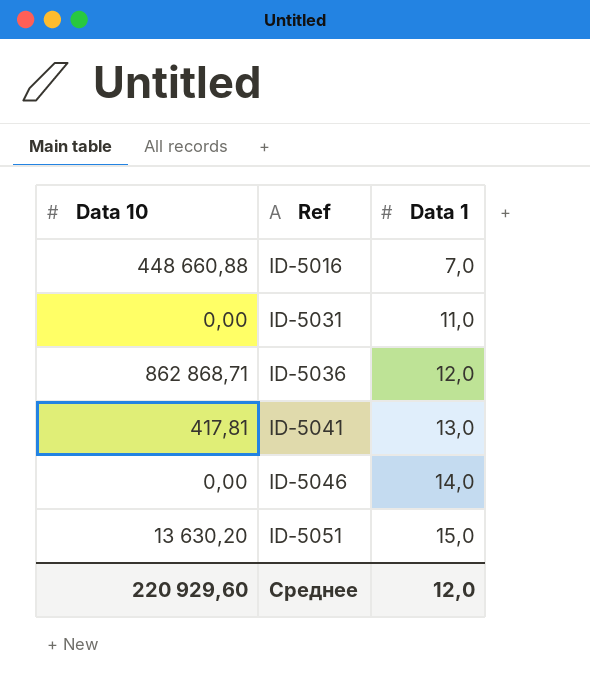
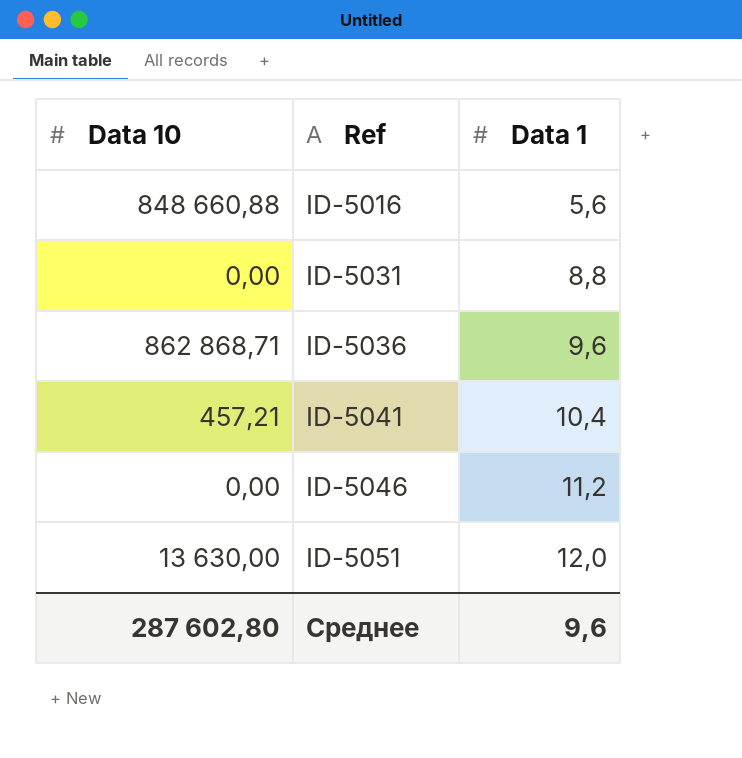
ID-5016 | Data 10: 448 660,88 -> 848 660,88
ID-5016 | Data 1: 7,0 -> 5,6
ID-5031 | Data 1: 11,0 -> 8,8
ID-5036 | Data 1: 12,0 -> 9,6
ID-5041 | Data 10: 417,81 -> 457,21
ID-5041 | Data 1: 13,0 -> 10,4
ID-5046 | Data 1: 14,0 -> 11,2
ID-5051 | Data 10: 13 630,20 -> 13 630,00
ID-5051 | Data 1: 15,0 -> 12,0
Среднее | Data 10: 220 929,60 -> 287 602,80
Среднее | Data 1: 12,0 -> 9,6

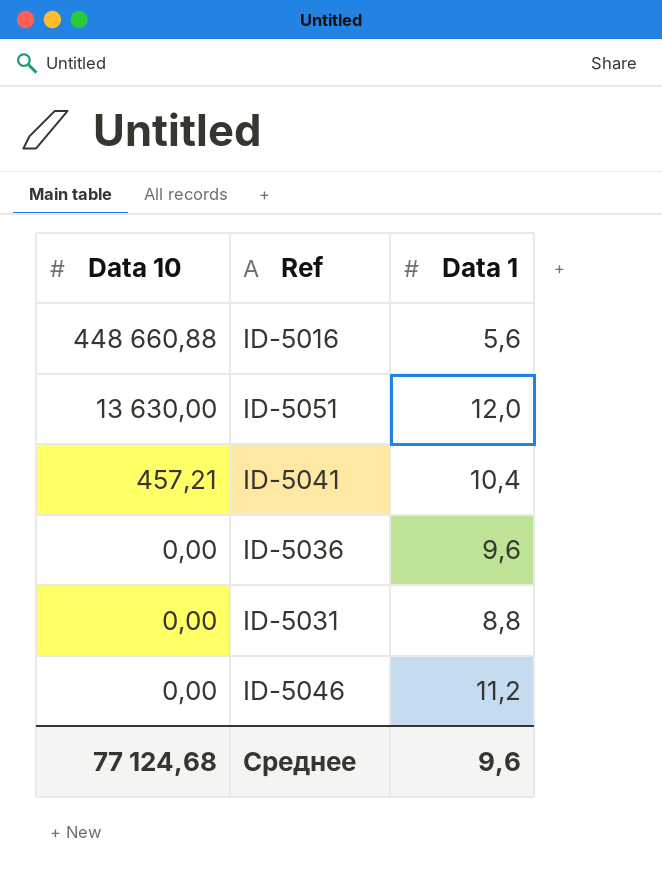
row order: Ref ascending -> Data 10 descending
ID-5016 | Data 10: 848 660,88 -> 448 660,88
ID-5036 | Data 10: 862 868,71 -> 0,00
Среднее | Data 10: 287 602,80 -> 77 124,68

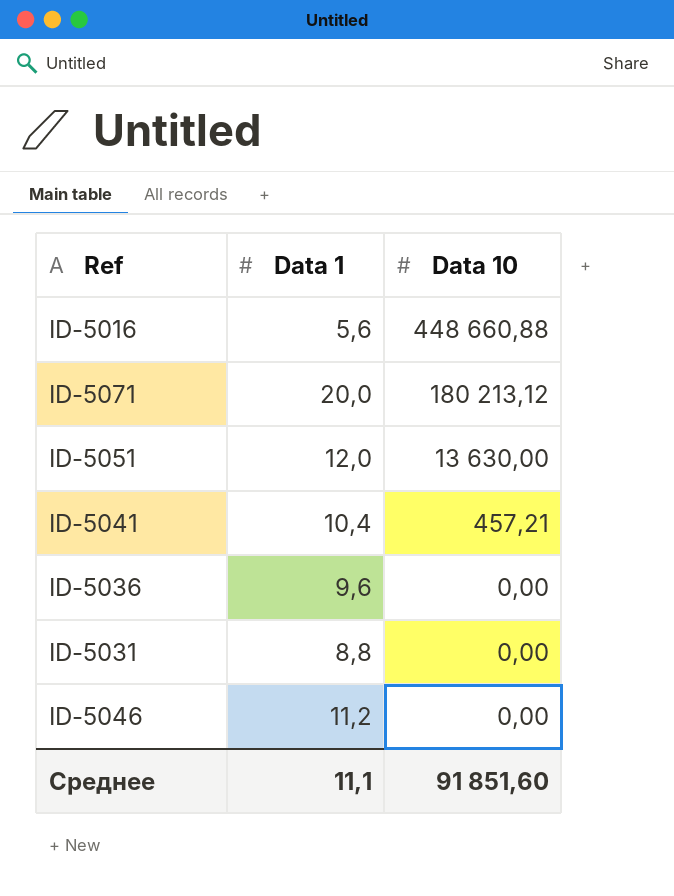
column Data 10 | position: 1 -> 3
row ID-5071: none -> 20,0 | 180 213,12
Среднее | Data 1: 9,6 -> 11,1
Среднее | Data 10: 77 124,68 -> 91 851,60

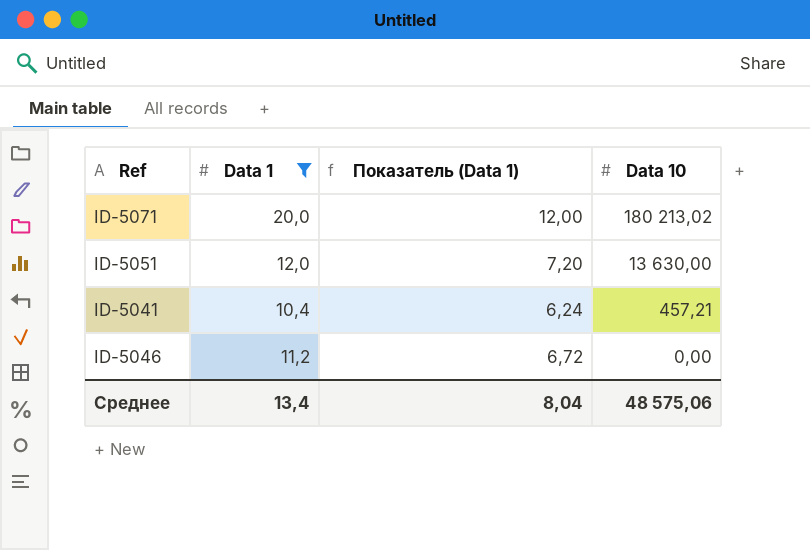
filter: none -> Data 1 >= 10,4
column Показатель (Data 1) | formula: none -> [Data 1] * 0,6
ID-5071 | Data 10: 180 213,12 -> 180 213,02
Среднее | Data 1: 11,1 -> 13,4
Среднее | Data 10: 91 851,60 -> 48 575,06

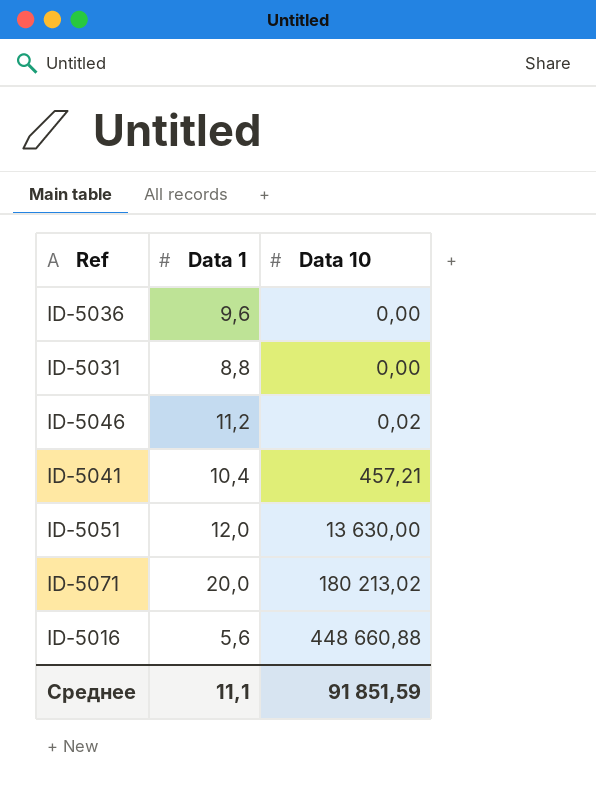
filter: Data 1 >= 10,4 -> none
row order: Data 10 descending -> Data 10 ascending
column Показатель (Data 1) | formula: [Data 1] * 0,6 -> none
ID-5046 | Data 10: 0,00 -> 0,02
Среднее | Data 1: 13,4 -> 11,1
Среднее | Data 10: 48 575,06 -> 91 851,59

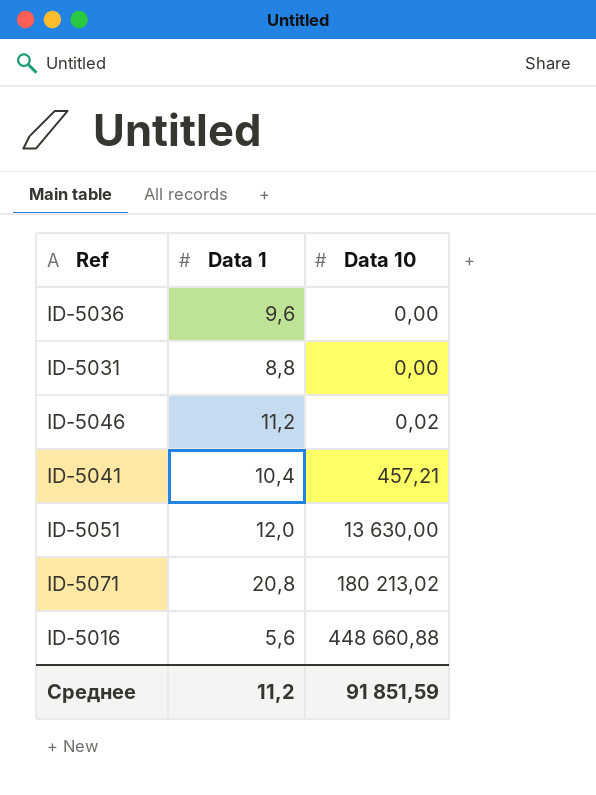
ID-5071 | Data 1: 20,0 -> 20,8
Среднее | Data 1: 11,1 -> 11,2

